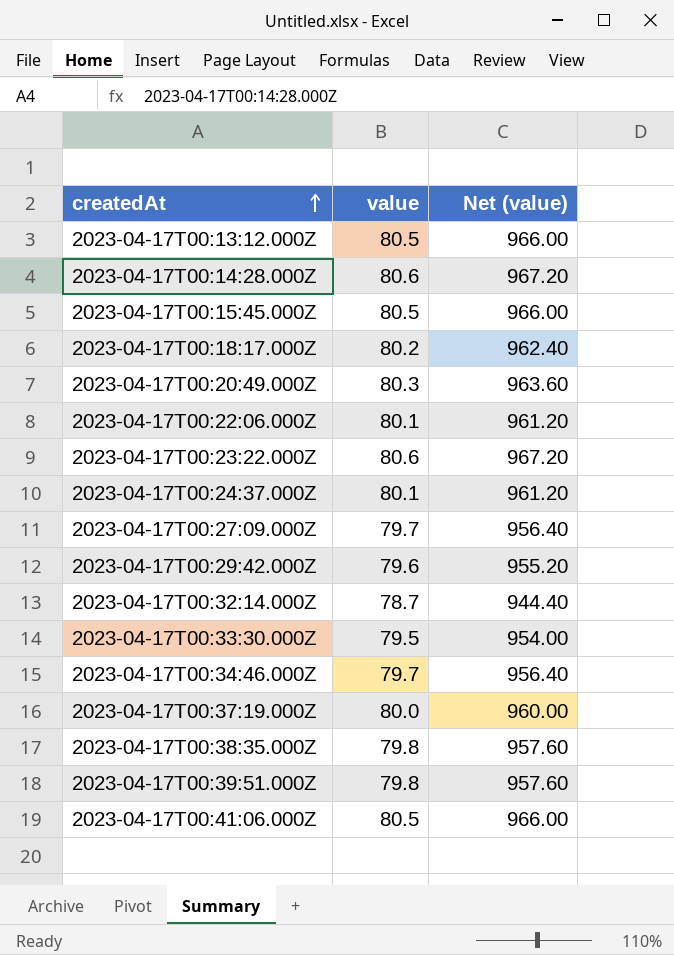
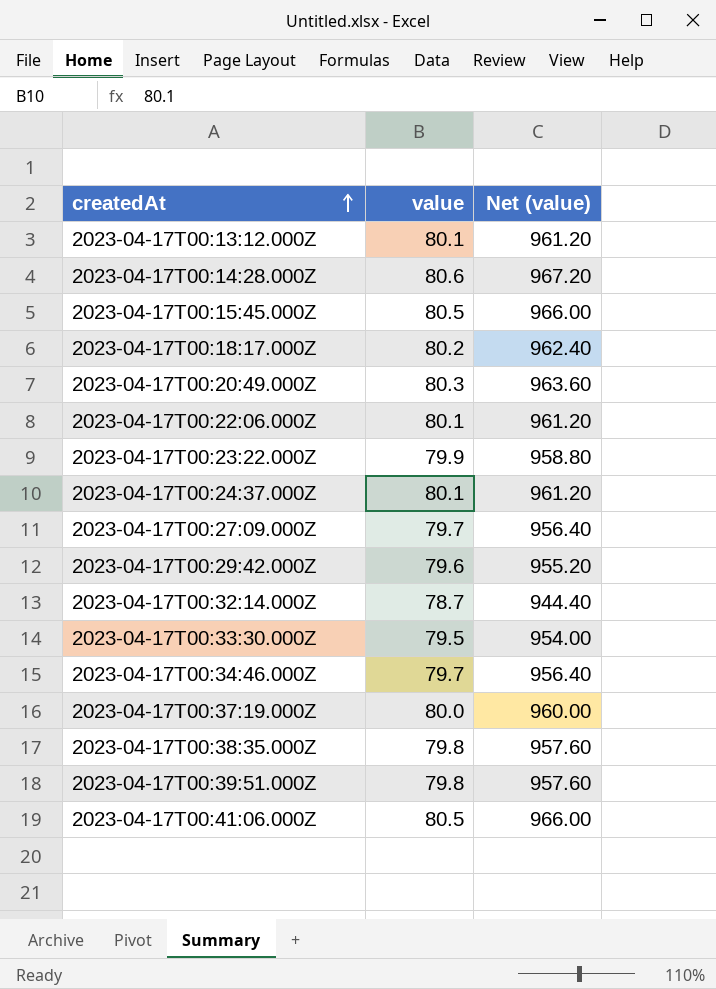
2023-04-17T00:13:12.000Z | value: 80.5 -> 80.1
2023-04-17T00:13:12.000Z | Net (value): 966.00 -> 961.20
2023-04-17T00:23:22.000Z | value: 80.6 -> 79.9
2023-04-17T00:23:22.000Z | Net (value): 967.20 -> 958.80

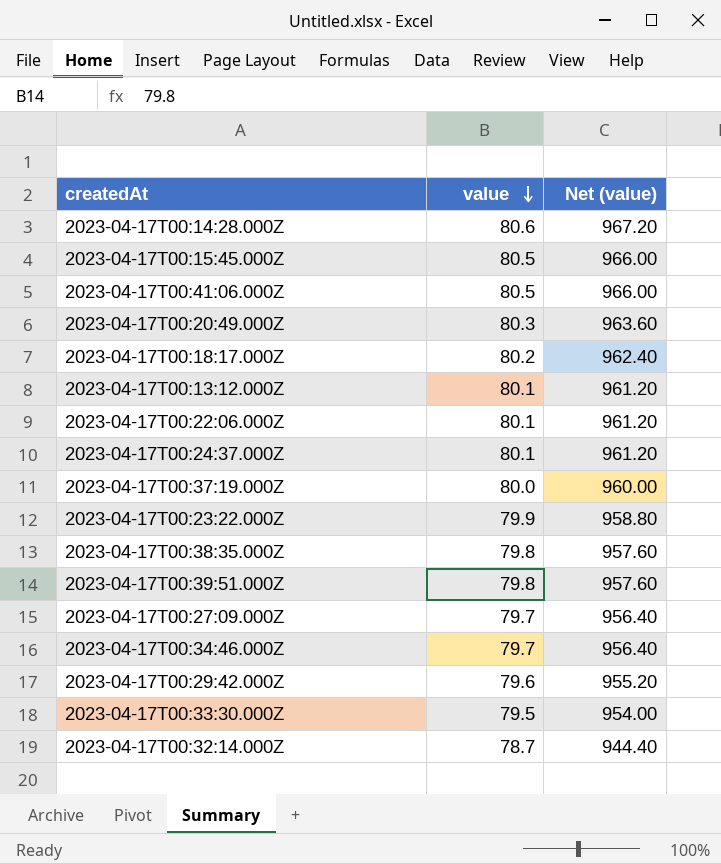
row order: createdAt ascending -> value descending

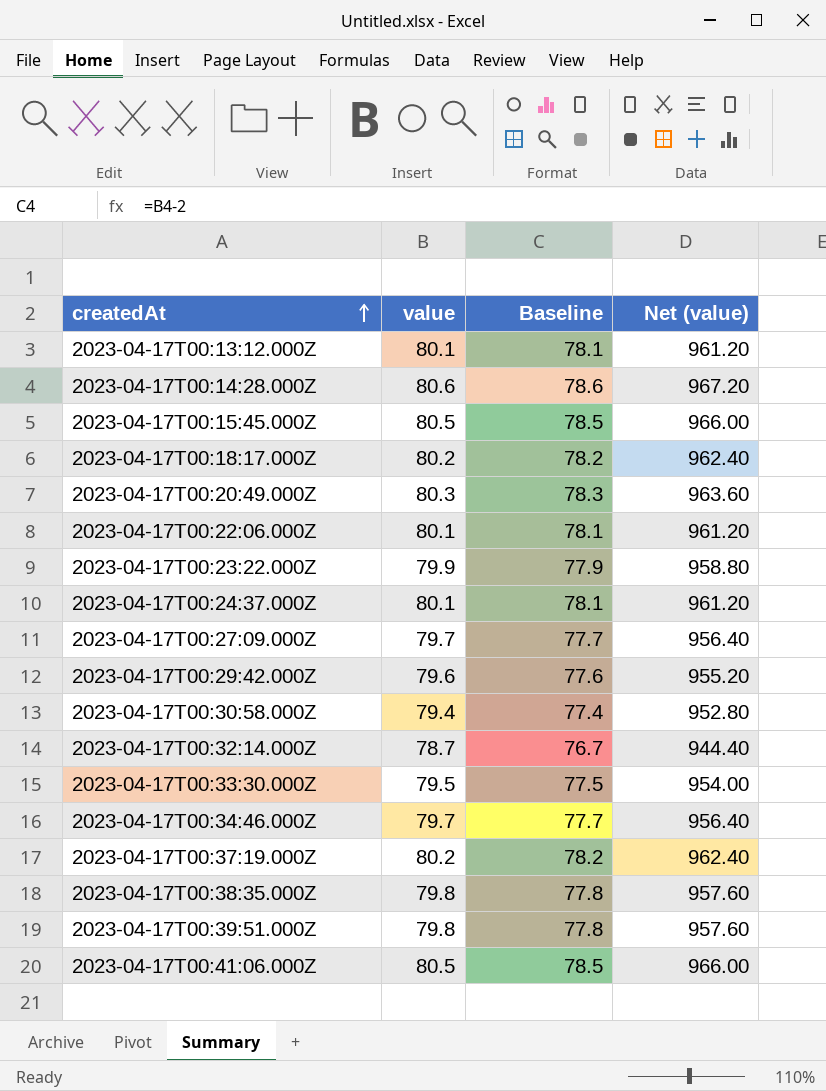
row order: value descending -> createdAt ascending
column Baseline | formula: none -> [value] - 2
row 2023-04-17T00:30:58.000Z: none -> 79.4 | 77.4 | 952.80
2023-04-17T00:37:19.000Z | value: 80.0 -> 80.2
2023-04-17T00:37:19.000Z | Net (value): 960.00 -> 962.40

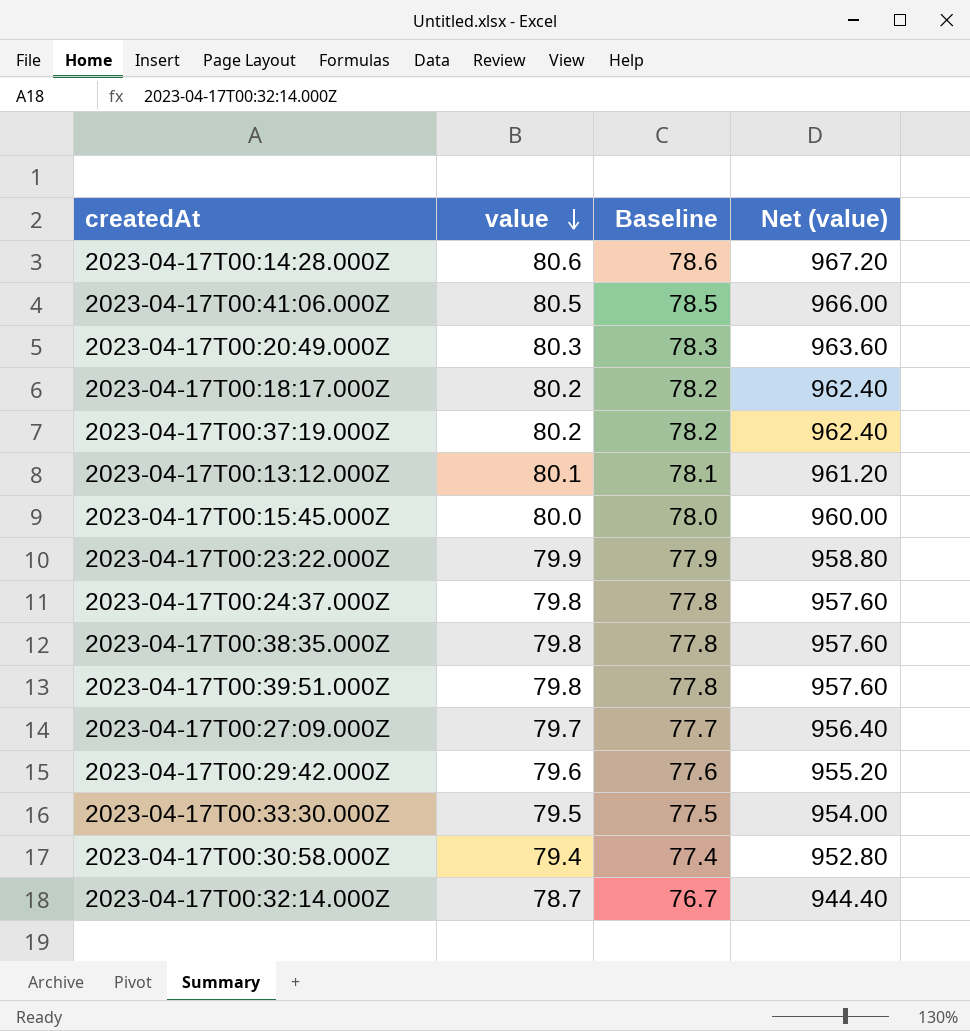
row order: createdAt ascending -> value descending
row 2023-04-17T00:22:06.000Z: 80.1 | 78.1 | 961.20 -> none
row 2023-04-17T00:34:46.000Z: 79.7 | 77.7 | 956.40 -> none
2023-04-17T00:15:45.000Z | value: 80.5 -> 80.0
2023-04-17T00:15:45.000Z | Baseline: 78.5 -> 78.0
2023-04-17T00:15:45.000Z | Net (value): 966.00 -> 960.00
2023-04-17T00:24:37.000Z | value: 80.1 -> 79.8
2023-04-17T00:24:37.000Z | Baseline: 78.1 -> 77.8
2023-04-17T00:24:37.000Z | Net (value): 961.20 -> 957.60

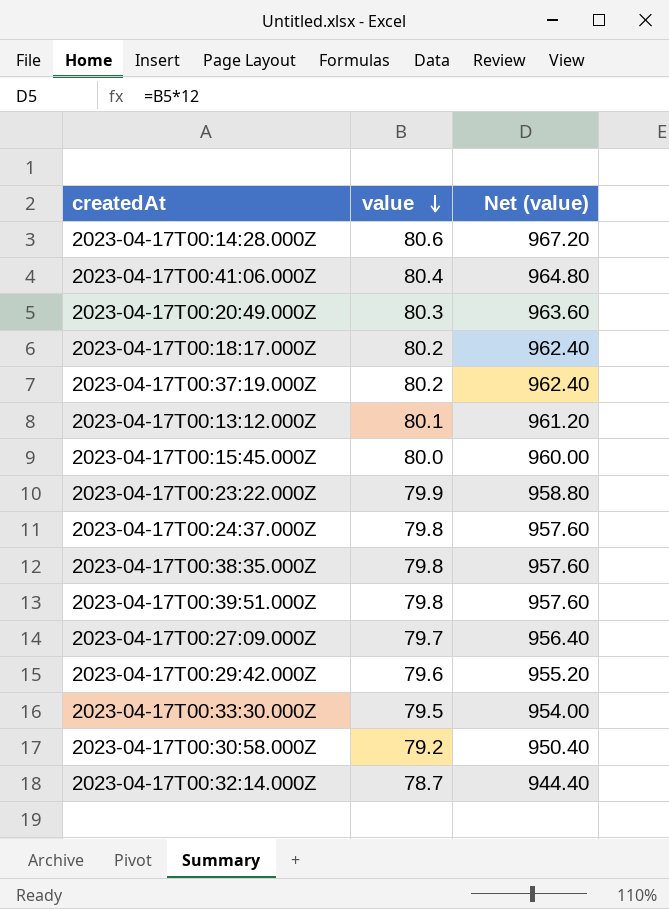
column Baseline | formula: [value] - 2 -> none
2023-04-17T00:41:06.000Z | value: 80.5 -> 80.4
2023-04-17T00:41:06.000Z | Net (value): 966.00 -> 964.80
2023-04-17T00:30:58.000Z | value: 79.4 -> 79.2
2023-04-17T00:30:58.000Z | Net (value): 952.80 -> 950.40

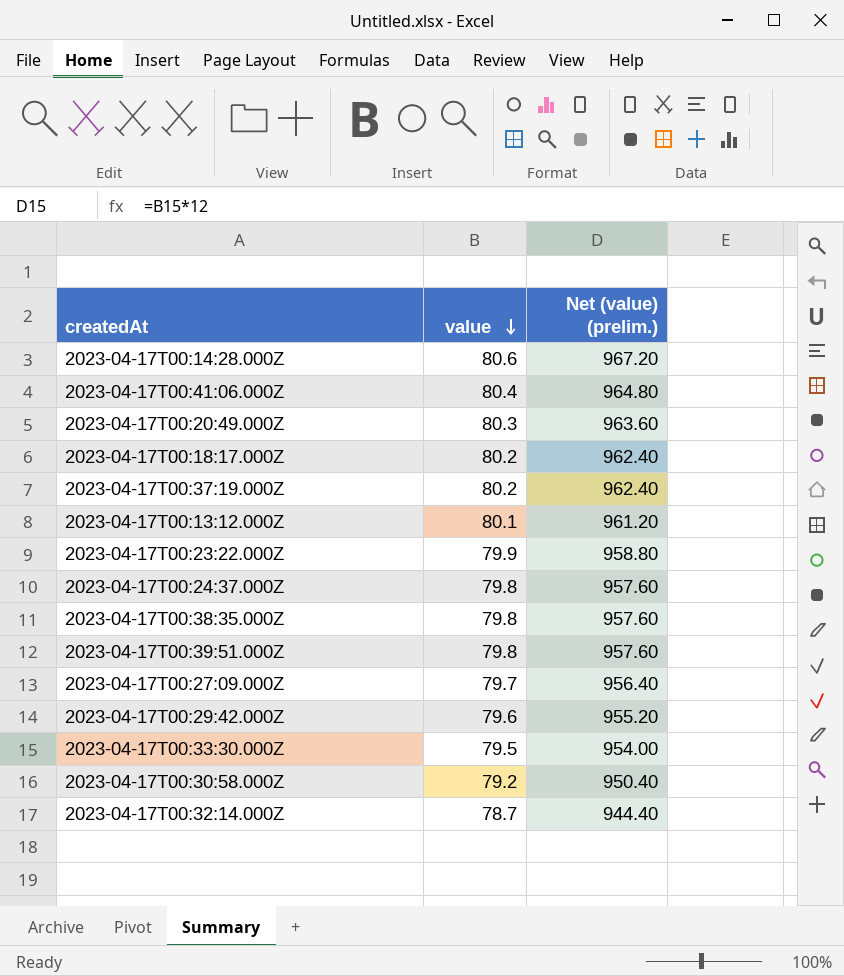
column name: Net (value) -> Net (value) (prelim.)
row 2023-04-17T00:15:45.000Z: 80.0 | 960.00 -> none

